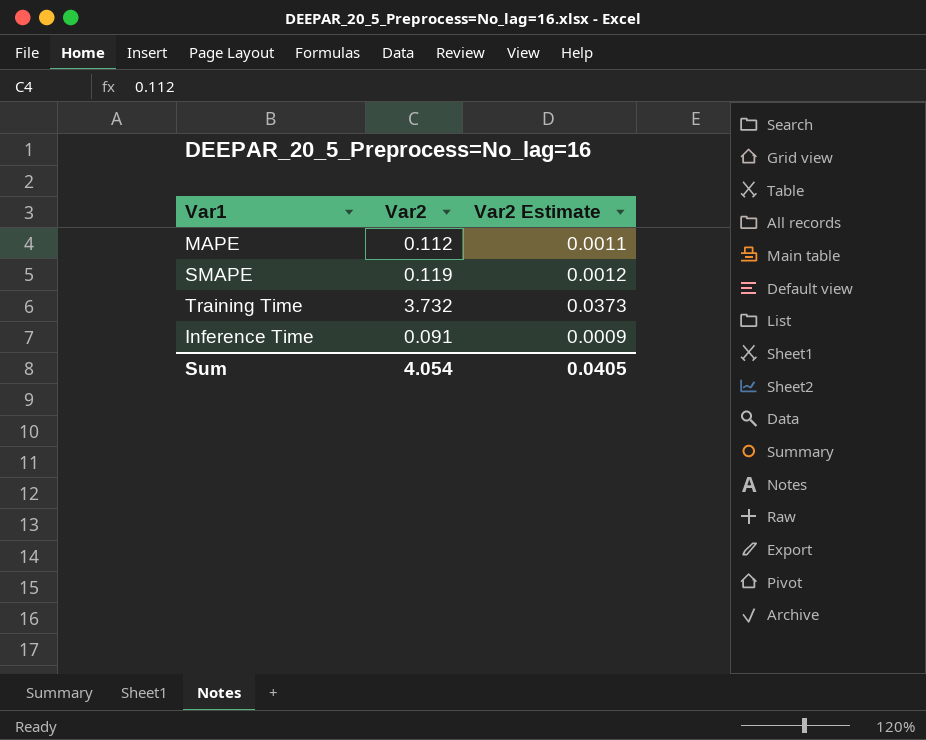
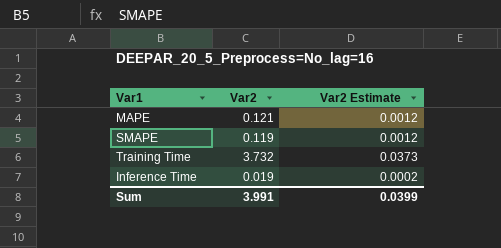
MAPE | Var2: 0.112 -> 0.121
MAPE | Var2 Estimate: 0.0011 -> 0.0012
Inference Time | Var2: 0.091 -> 0.019
Inference Time | Var2 Estimate: 0.0009 -> 0.0002
Sum | Var2: 4.054 -> 3.991
Sum | Var2 Estimate: 0.0405 -> 0.0399

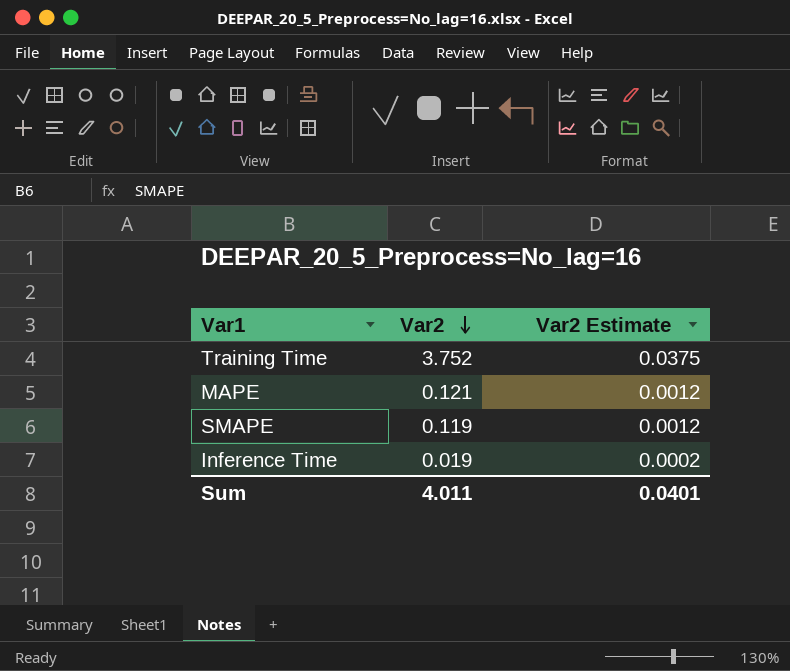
row order: none -> Var2 descending
Training Time | Var2: 3.732 -> 3.752
Training Time | Var2 Estimate: 0.0373 -> 0.0375
Sum | Var2: 3.991 -> 4.011
Sum | Var2 Estimate: 0.0399 -> 0.0401

